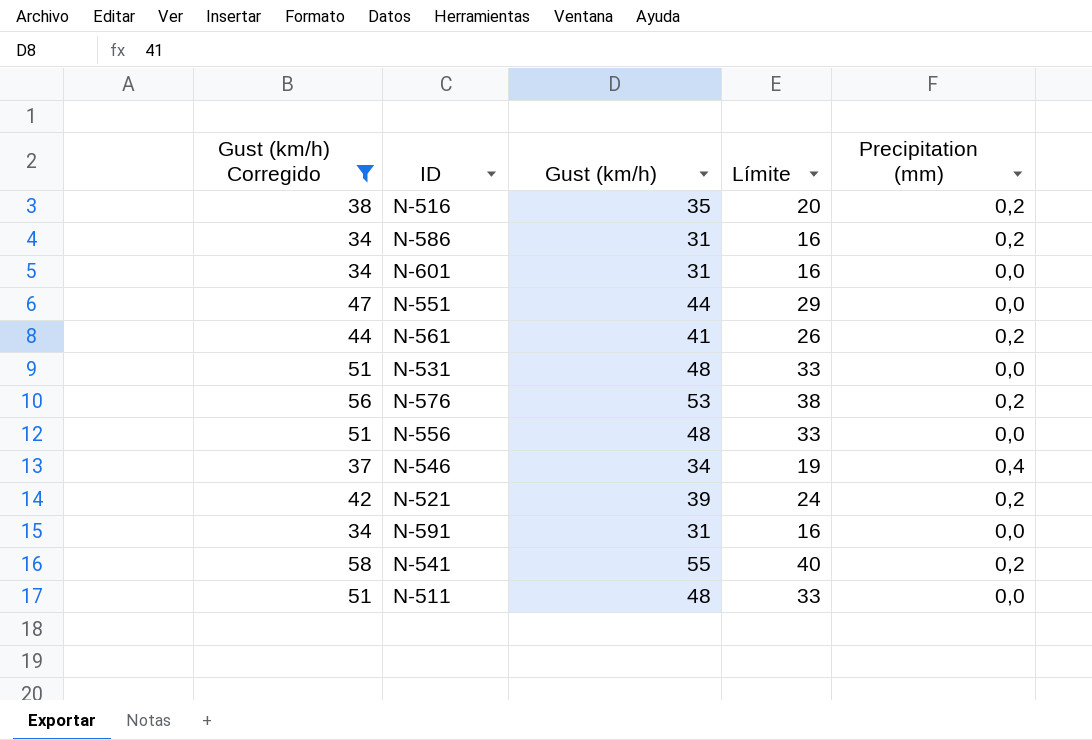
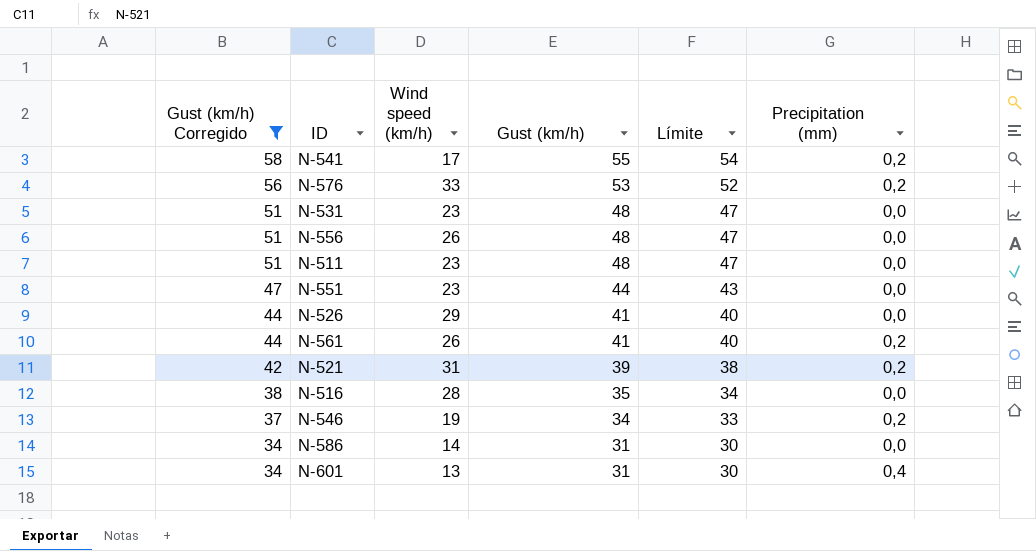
row order: none -> Gust (km/h) Corregido descending
column Wind speed (km/h) | position: none -> 3
column Límite | formula: [Gust (km/h)] - 15 -> [Gust (km/h)] - 1
row N-591: 34 | 31 | 16 | 0,0 -> none
row N-526: none -> 44 | 29 | 41 | 40 | 0,0
N-516 | Precipitation (mm): 0,2 -> 0,0
N-546 | Precipitation (mm): 0,4 -> 0,2
N-586 | Precipitation (mm): 0,2 -> 0,0
N-601 | Precipitation (mm): 0,0 -> 0,4

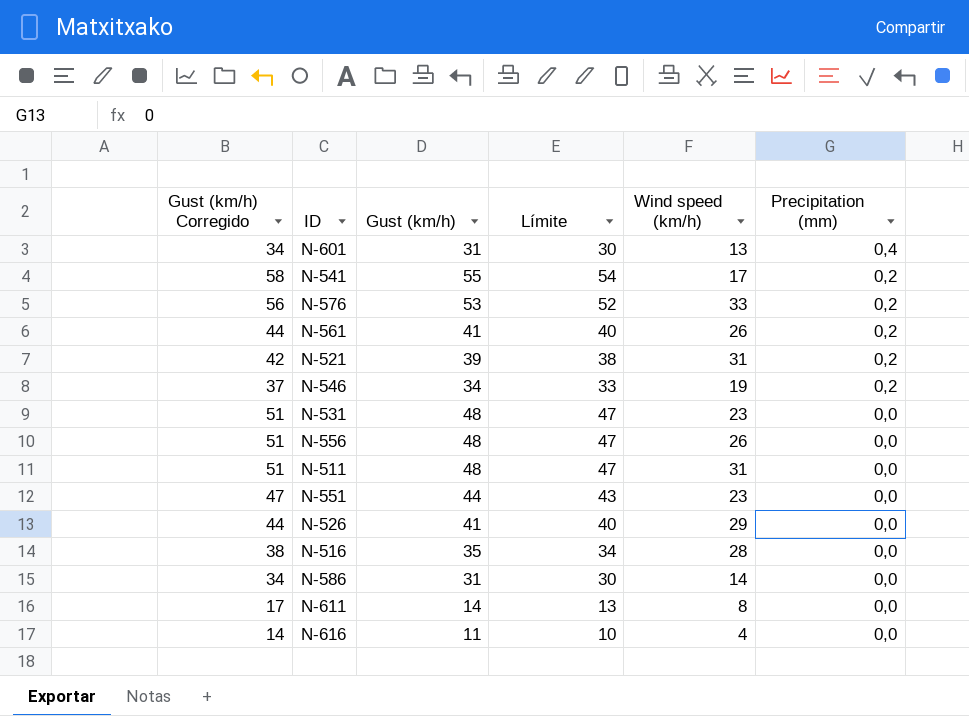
filter: Gust (km/h) Corregido >= 34 -> none
row order: Gust (km/h) Corregido descending -> Precipitation (mm) descending
column Wind speed (km/h) | position: 3 -> 5
N-511 | Wind speed (km/h): 23 -> 31

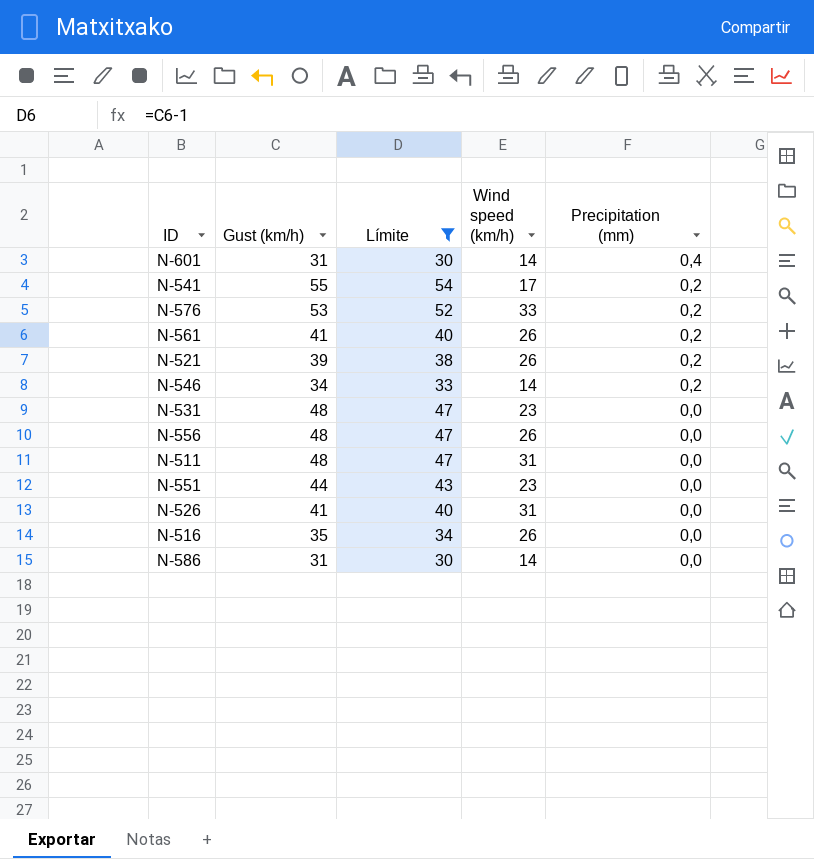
filter: none -> Límite >= 30
column Gust (km/h) Corregido | formula: [Gust (km/h)] + 3 -> none
N-601 | Wind speed (km/h): 13 -> 14
N-521 | Wind speed (km/h): 31 -> 26
N-546 | Wind speed (km/h): 19 -> 14
N-526 | Wind speed (km/h): 29 -> 31
N-516 | Wind speed (km/h): 28 -> 26

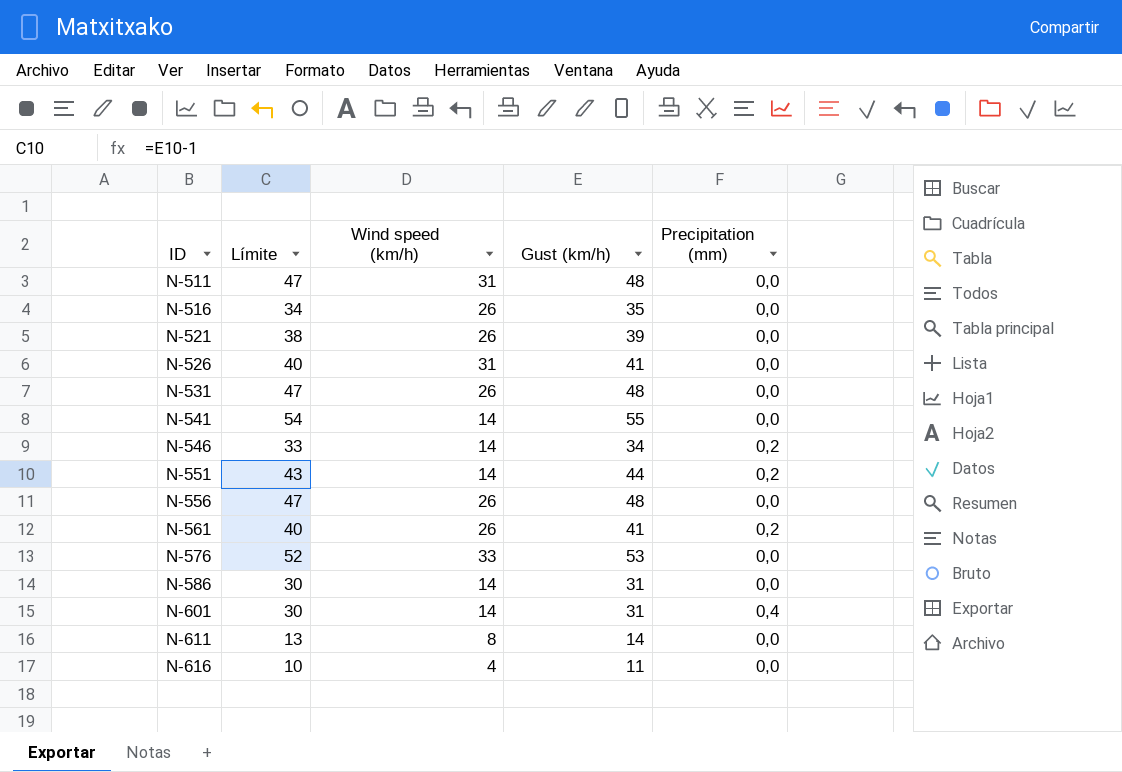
filter: Límite >= 30 -> none
row order: Precipitation (mm) descending -> ID ascending
column Gust (km/h) | position: 2 -> 4
N-521 | Precipitation (mm): 0,2 -> 0,0
N-531 | Wind speed (km/h): 23 -> 26
N-541 | Wind speed (km/h): 17 -> 14
N-541 | Precipitation (mm): 0,2 -> 0,0
N-551 | Wind speed (km/h): 23 -> 14
N-551 | Precipitation (mm): 0,0 -> 0,2
N-576 | Precipitation (mm): 0,2 -> 0,0

